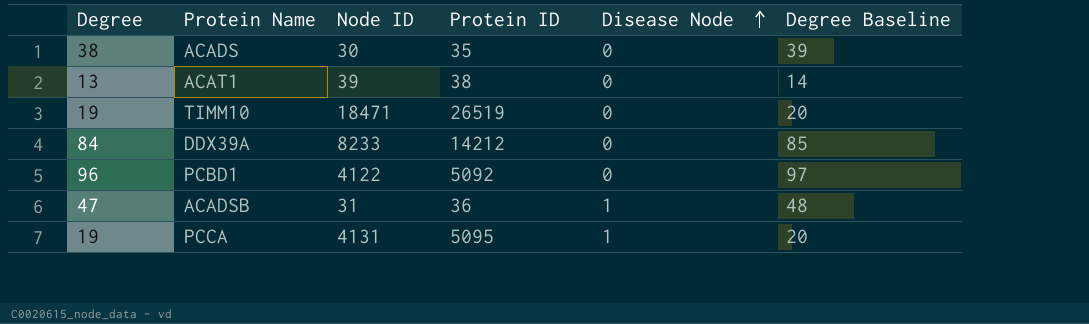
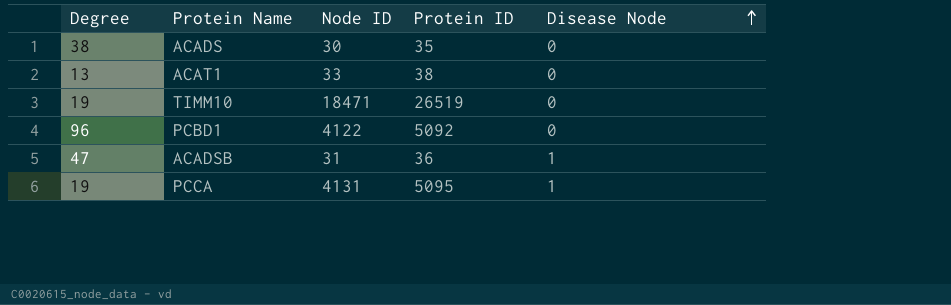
column Degree Baseline | formula: [Degree] + 1 -> none
row DDX39A: 84 | 8233 | 14212 | 0 | 85 -> none
ACAT1 | Node ID: 39 -> 33

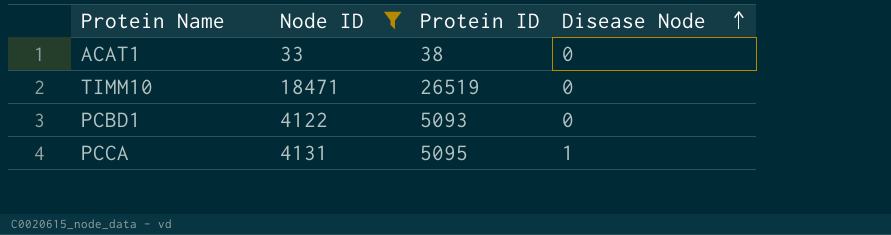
filter: none -> Node ID >= 33
column Degree | position: 1 -> none
PCBD1 | Protein ID: 5092 -> 5093

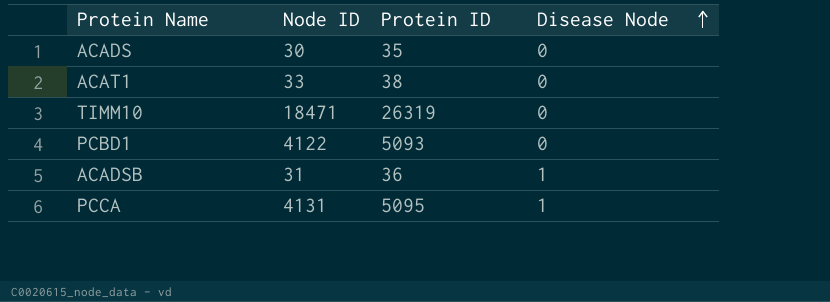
filter: Node ID >= 33 -> none
TIMM10 | Protein ID: 26519 -> 26319

